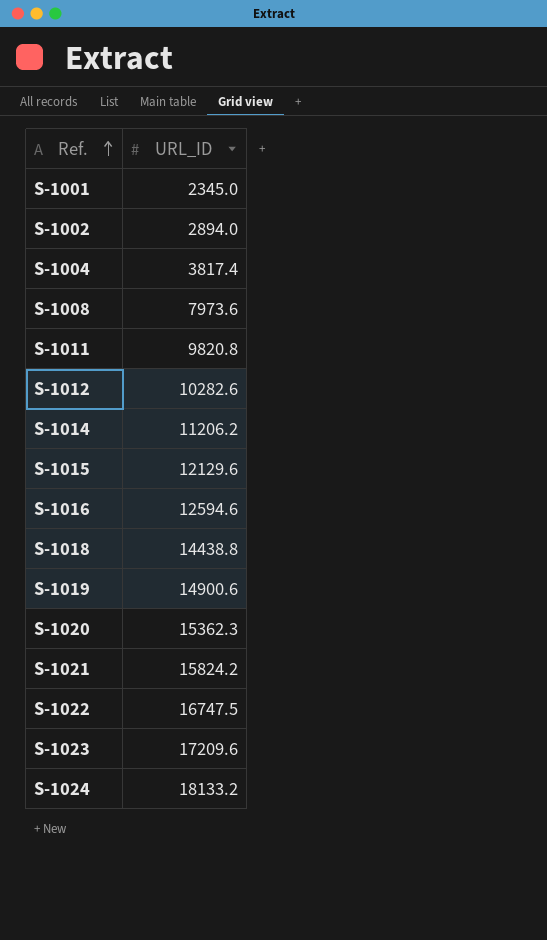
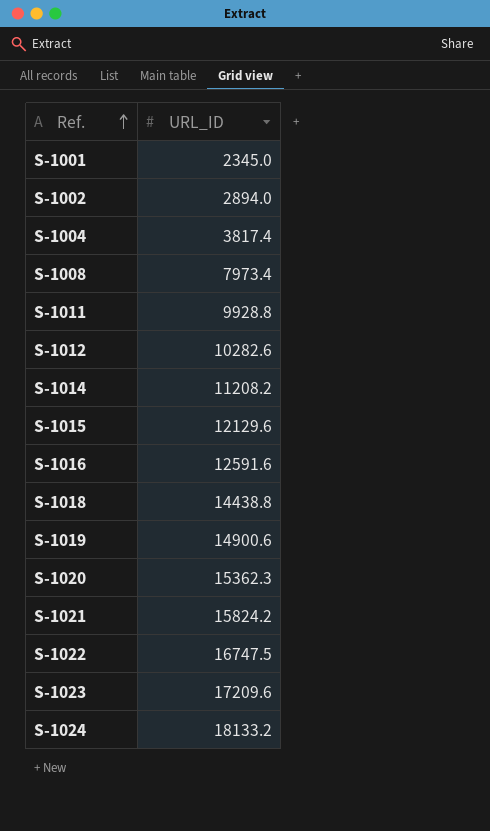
S-1008 | URL_ID: 7973.6 -> 7973.4
S-1011 | URL_ID: 9820.8 -> 9928.8
S-1014 | URL_ID: 11206.2 -> 11208.2
S-1016 | URL_ID: 12594.6 -> 12591.6

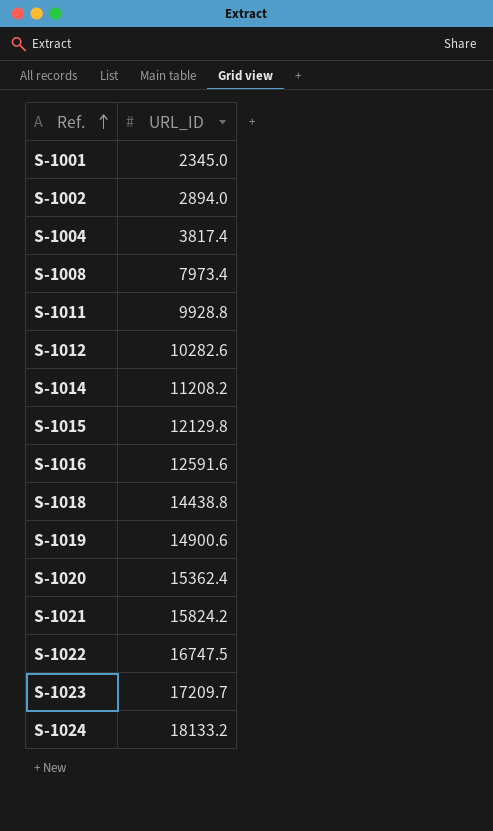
S-1015 | URL_ID: 12129.6 -> 12129.8
S-1020 | URL_ID: 15362.3 -> 15362.4
S-1023 | URL_ID: 17209.6 -> 17209.7

